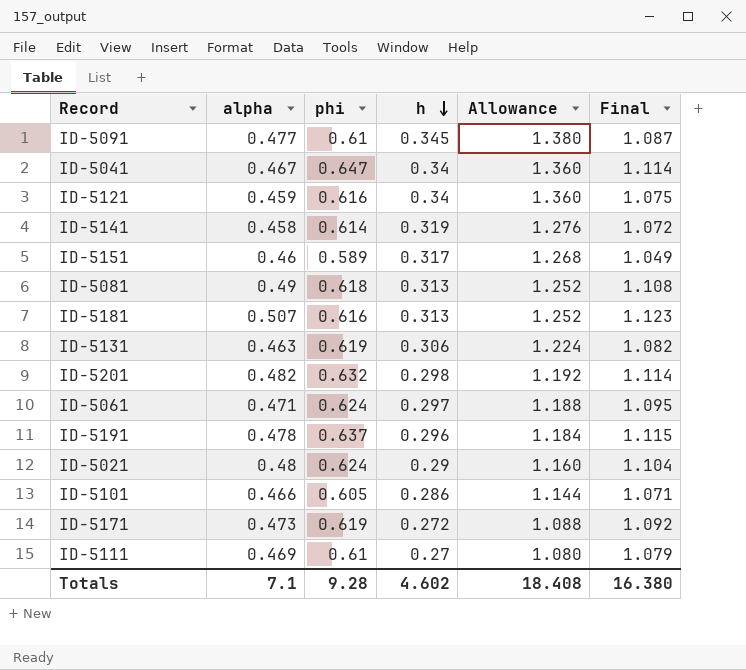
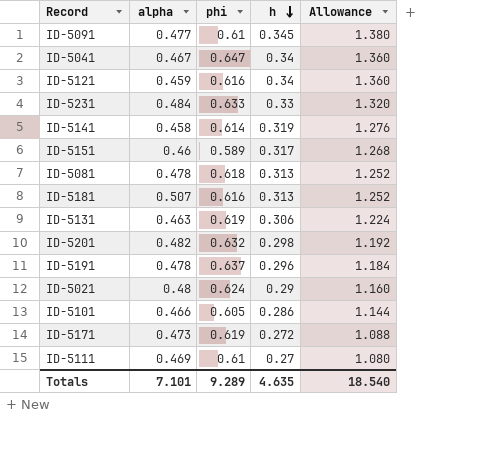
column Final | formula: [alpha] + [phi] -> none
row ID-5061: 0.471 | 0.624 | 0.297 | 1.188 | 1.095 -> none
row ID-5231: none -> 0.484 | 0.633 | 0.33 | 1.320
ID-5081 | alpha: 0.49 -> 0.478
Totals | alpha: 7.1 -> 7.101
Totals | phi: 9.28 -> 9.289
Totals | h: 4.602 -> 4.635
Totals | Allowance: 18.408 -> 18.540

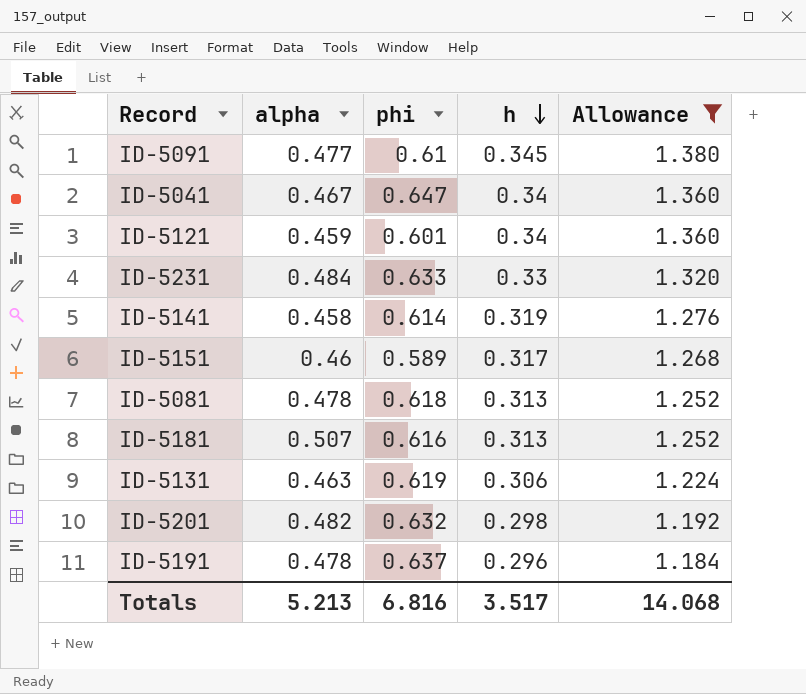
filter: none -> Allowance >= 1.184
ID-5121 | phi: 0.616 -> 0.601
Totals | alpha: 7.101 -> 5.213
Totals | phi: 9.289 -> 6.816
Totals | h: 4.635 -> 3.517
Totals | Allowance: 18.540 -> 14.068

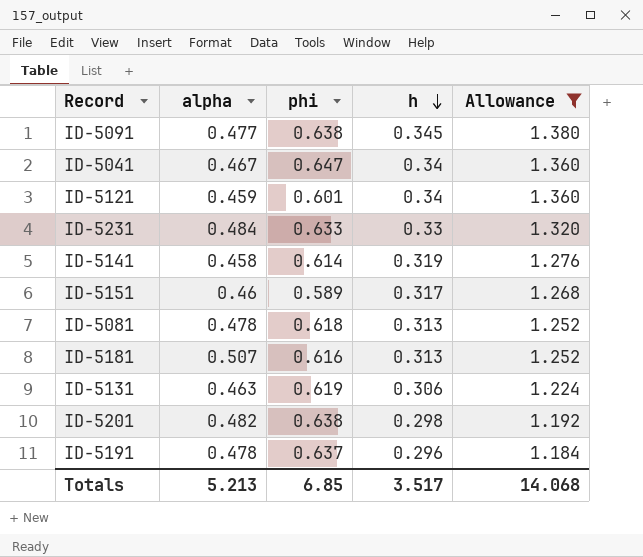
ID-5091 | phi: 0.61 -> 0.638
ID-5201 | phi: 0.632 -> 0.638
Totals | phi: 6.816 -> 6.85

